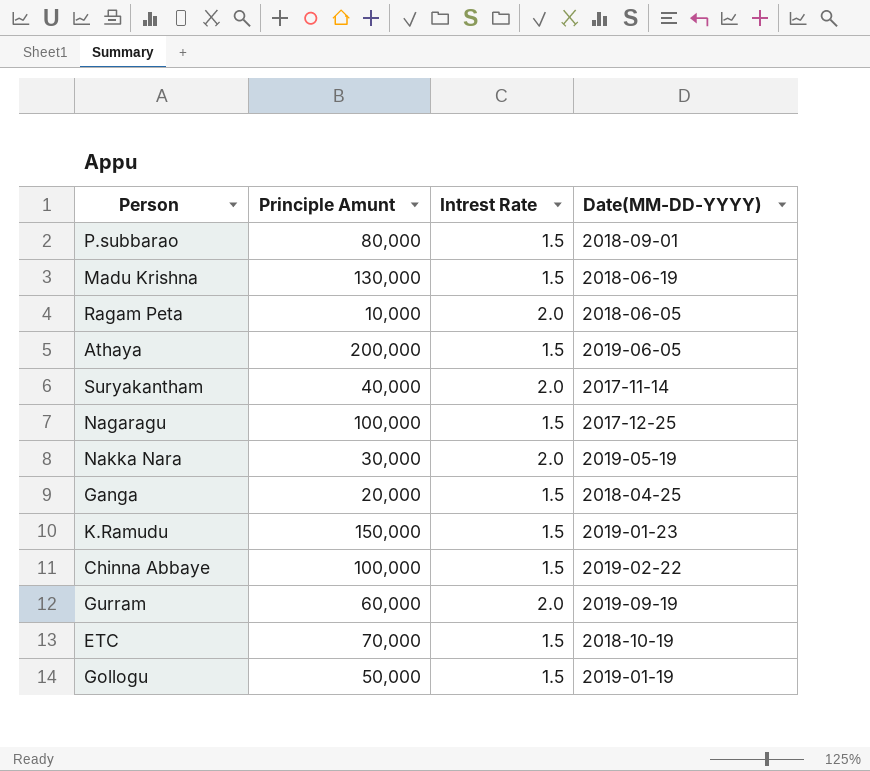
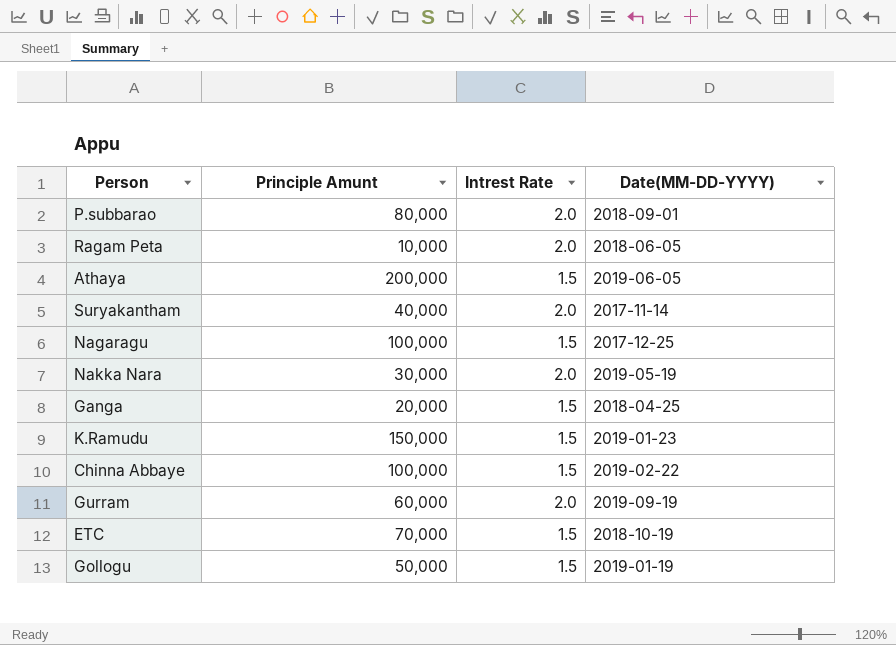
row Madu Krishna: 130,000 | 1.5 | 2018-06-19 -> none
P.subbarao | Intrest Rate: 1.5 -> 2.0

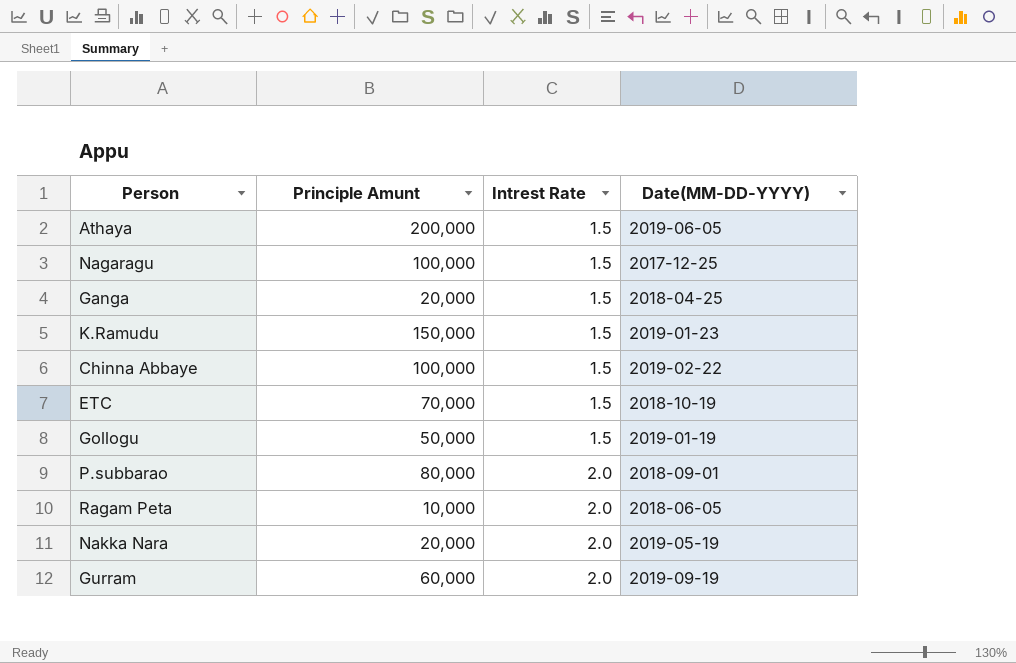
row order: none -> Intrest Rate ascending
row Suryakantham: 40,000 | 2.0 | 2017-11-14 -> none
Nakka Nara | Principle Amunt: 30,000 -> 20,000

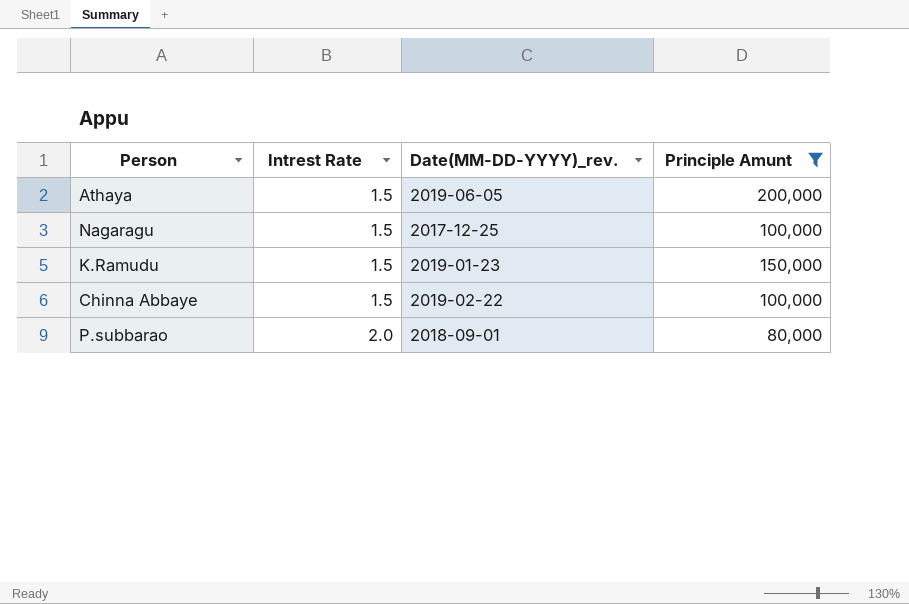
filter: none -> Principle Amunt >= 80,000
column name: Date(MM-DD-YYYY) -> Date(MM-DD-YYYY)_rev.
column Principle Amunt | position: 2 -> 4

